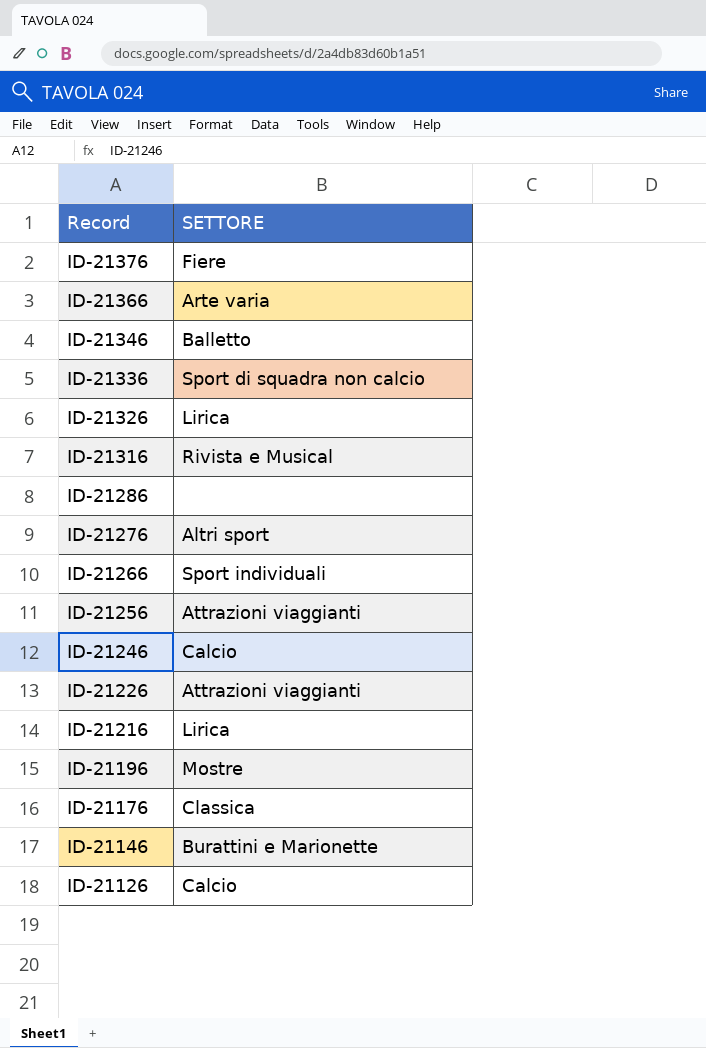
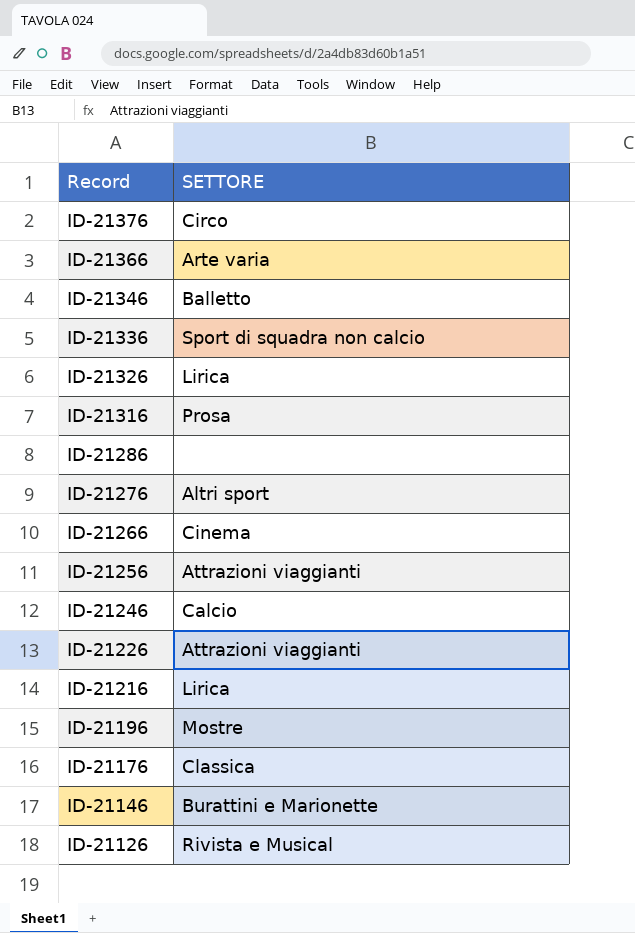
ID-21376 | SETTORE: Fiere -> Circo
ID-21316 | SETTORE: Rivista e Musical -> Prosa
ID-21266 | SETTORE: Sport individuali -> Cinema
ID-21126 | SETTORE: Calcio -> Rivista e Musical

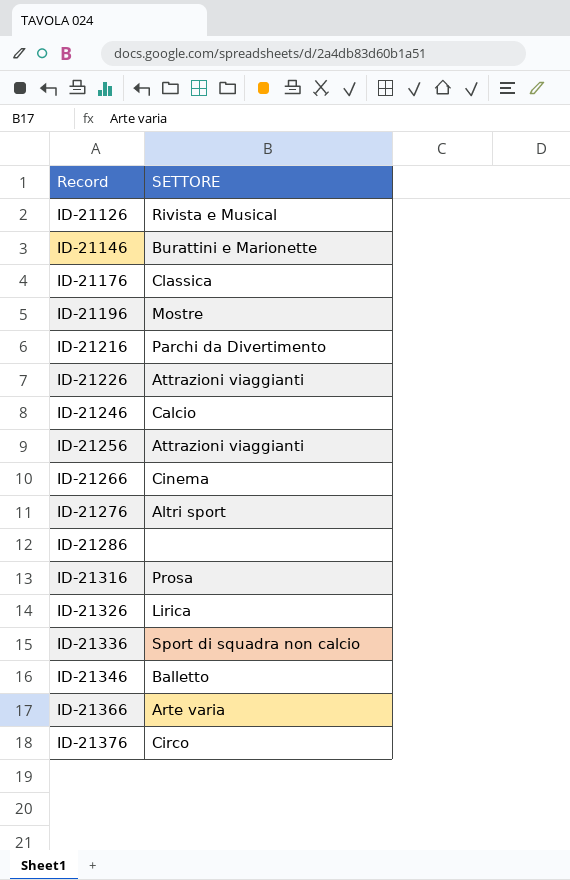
row order: Record descending -> Record ascending
ID-21216 | SETTORE: Lirica -> Parchi da Divertimento

